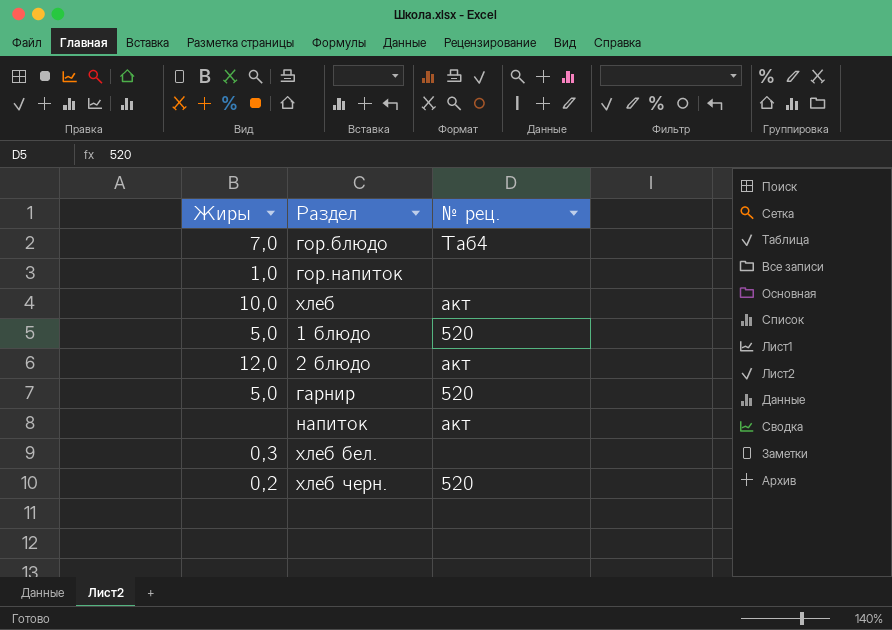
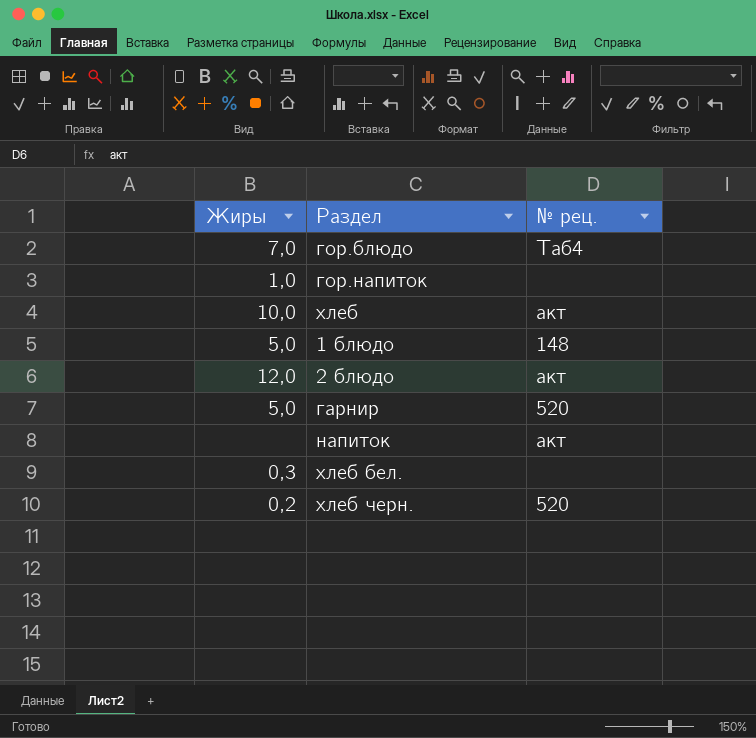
1 блюдо | № рец.: 520 -> 148

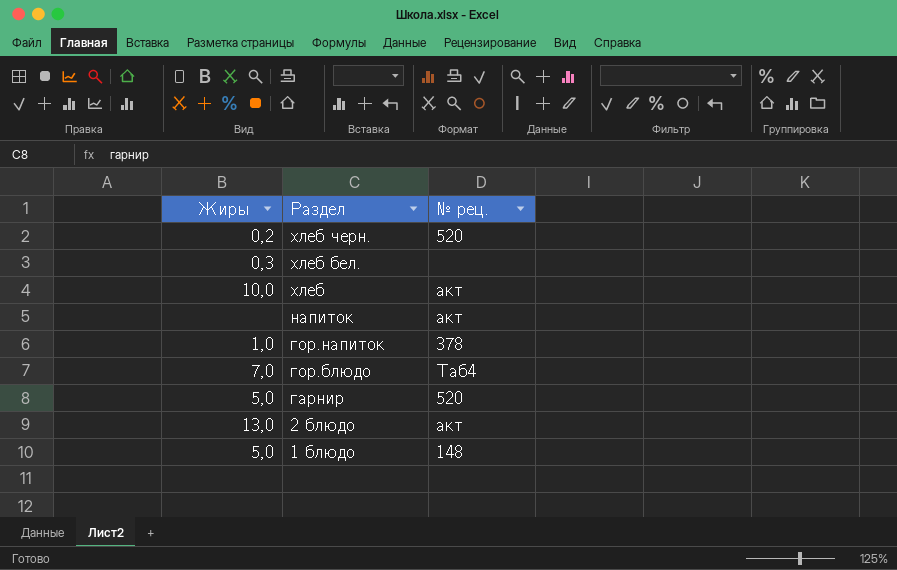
row order: none -> Раздел descending
гор.напиток | № рец.: none -> 378
2 блюдо | Жиры: 12,0 -> 13,0

